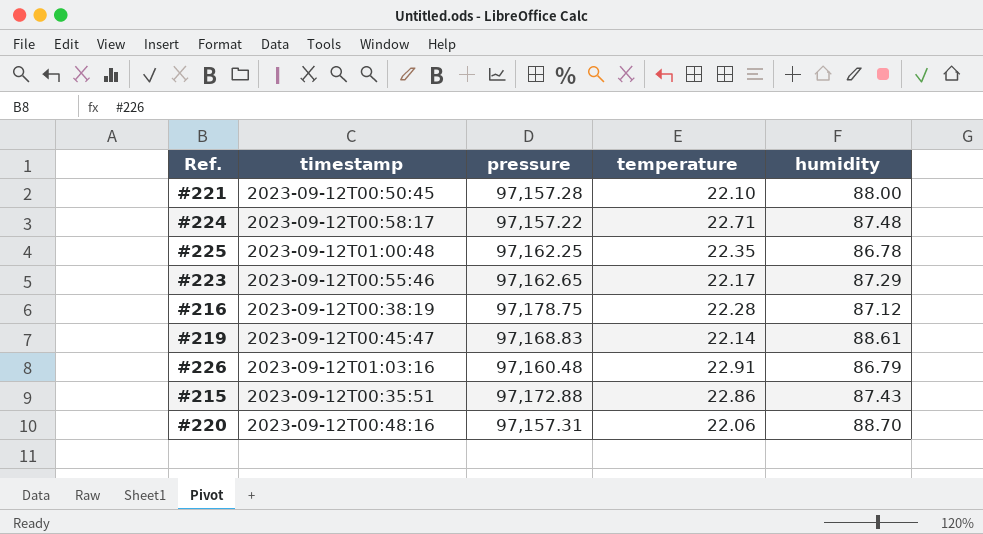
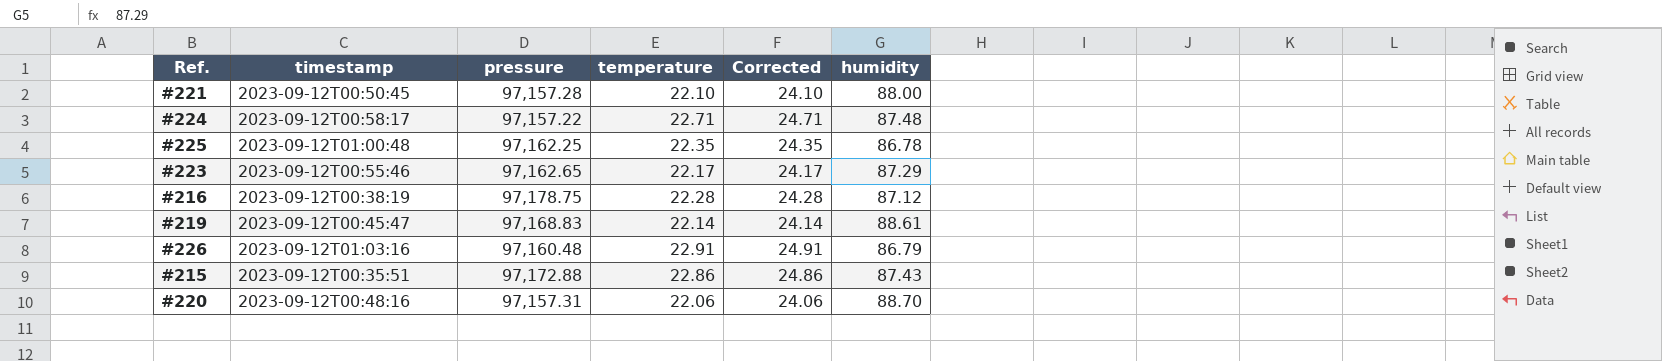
column Corrected | formula: none -> [temperature] + 2

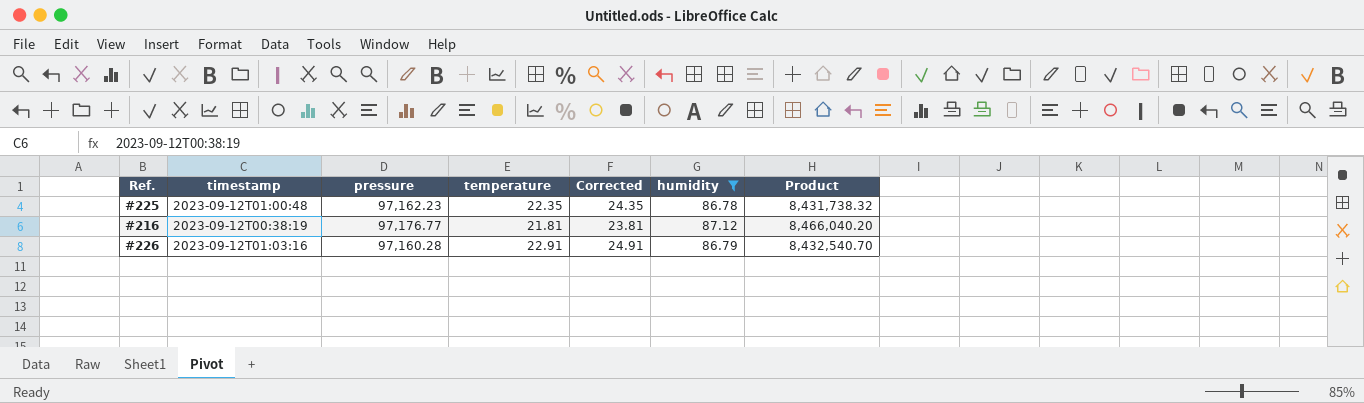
filter: none -> humidity <= 87.12
column Product | formula: none -> [pressure] * [humidity]
#225 | pressure: 97,162.25 -> 97,162.23
#216 | pressure: 97,178.75 -> 97,176.77
#216 | temperature: 22.28 -> 21.81
#216 | Corrected: 24.28 -> 23.81
#226 | pressure: 97,160.48 -> 97,160.28

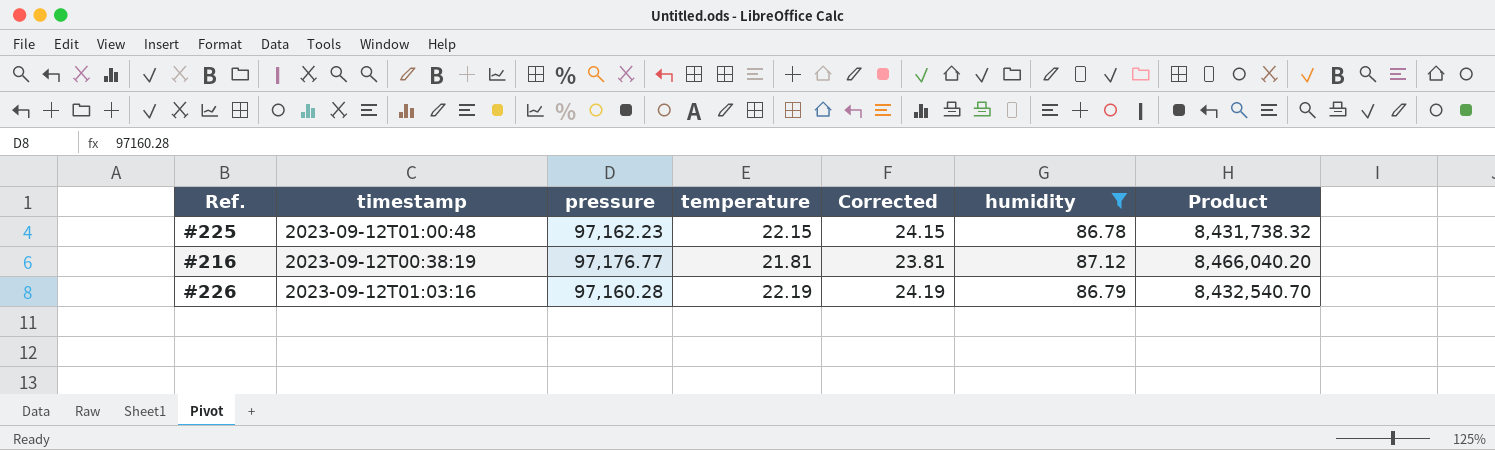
#225 | temperature: 22.35 -> 22.15
#225 | Corrected: 24.35 -> 24.15
#226 | temperature: 22.91 -> 22.19
#226 | Corrected: 24.91 -> 24.19

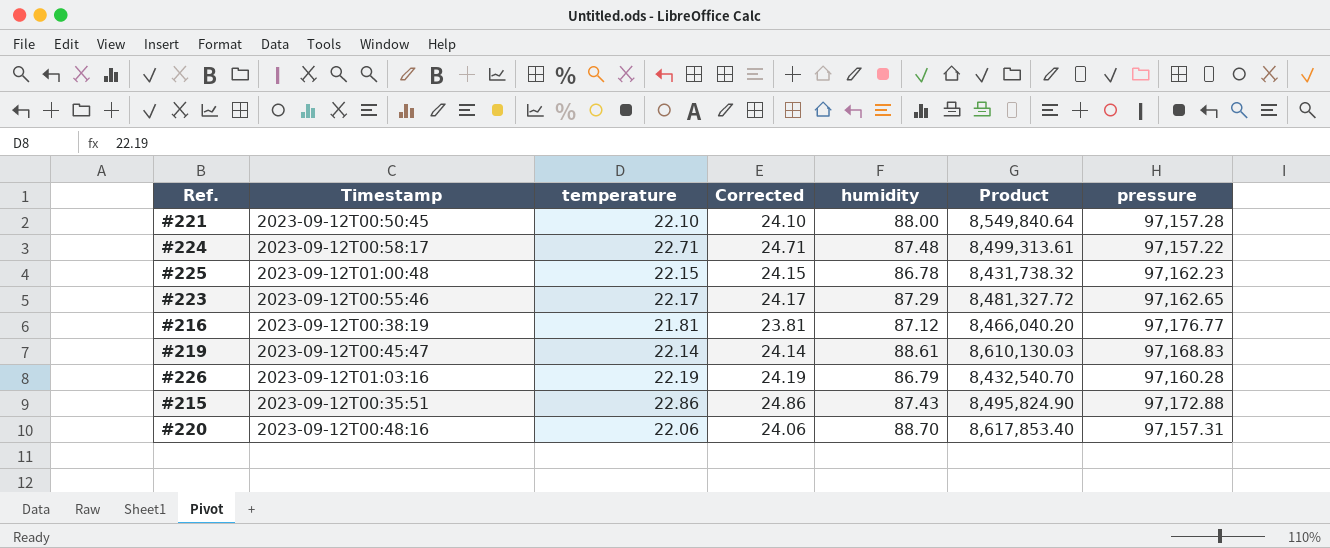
filter: humidity <= 87.12 -> none
column name: timestamp -> Timestamp
column pressure | position: 3 -> 7

